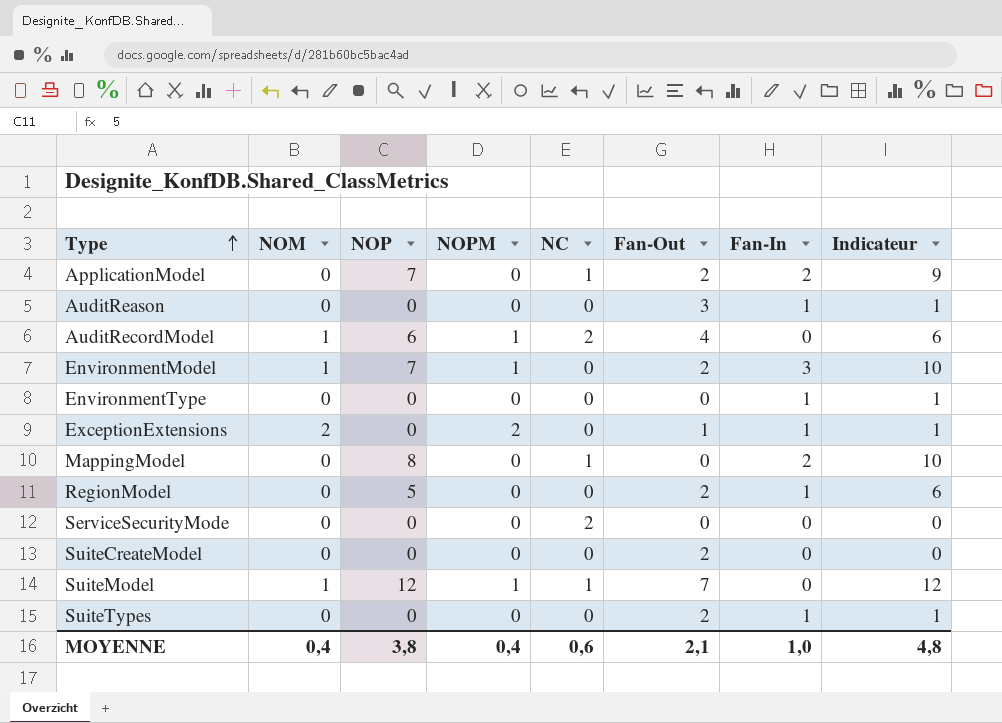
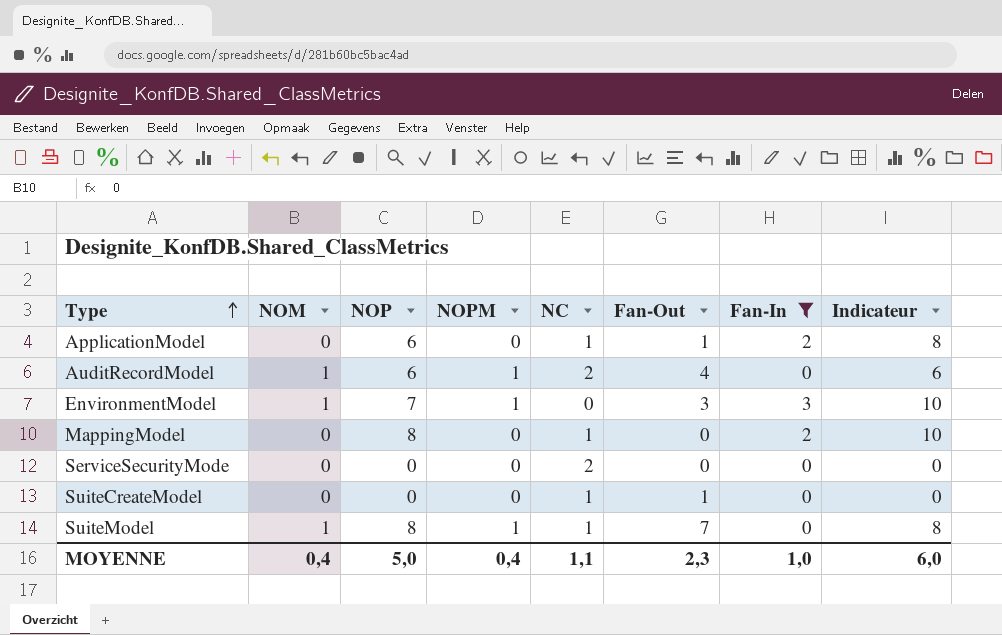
filter: none -> Fan-In != 1
ApplicationModel | NOP: 7 -> 6
ApplicationModel | Fan-Out: 2 -> 1
ApplicationModel | Indicateur: 9 -> 8
EnvironmentModel | Fan-Out: 2 -> 3
SuiteCreateModel | NC: 0 -> 1
SuiteCreateModel | Fan-Out: 2 -> 1
SuiteModel | NOP: 12 -> 8
SuiteModel | Indicateur: 12 -> 8
MOYENNE | NOP: 3,8 -> 5,0
MOYENNE | NC: 0,6 -> 1,1
MOYENNE | Fan-Out: 2,1 -> 2,3
MOYENNE | Indicateur: 4,8 -> 6,0

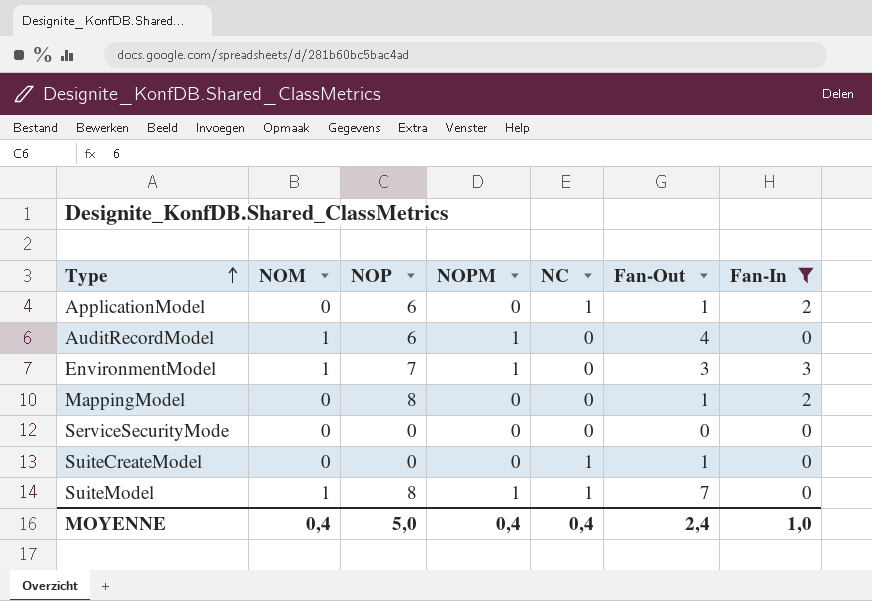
column Indicateur | formula: [NOP] + [Fan-In] -> none
AuditRecordModel | NC: 2 -> 0
MappingModel | NC: 1 -> 0
MappingModel | Fan-Out: 0 -> 1
ServiceSecurityMode | NC: 2 -> 0
MOYENNE | NC: 1,1 -> 0,4
MOYENNE | Fan-Out: 2,3 -> 2,4

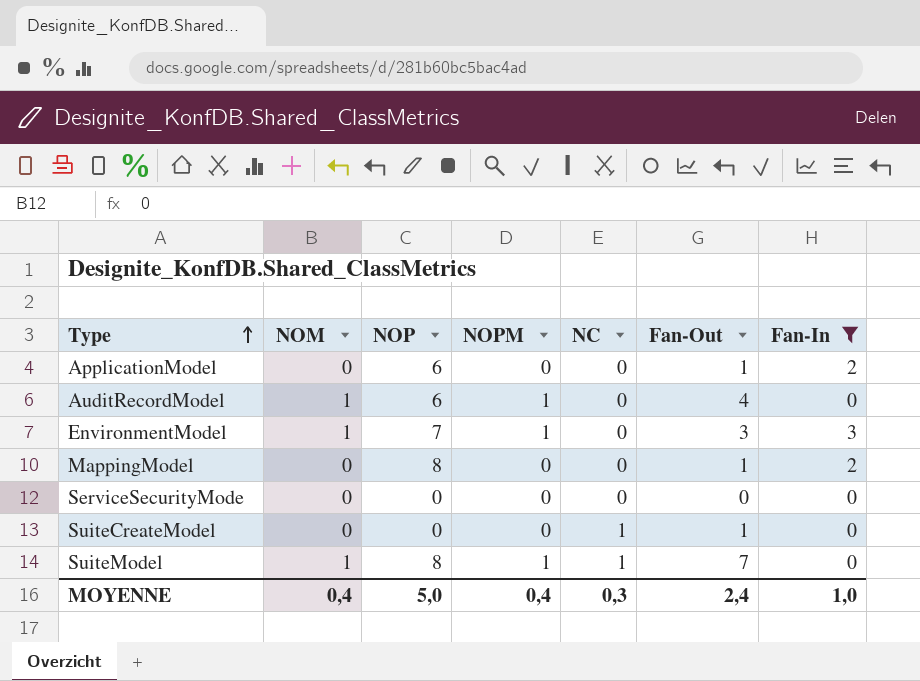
ApplicationModel | NC: 1 -> 0
MOYENNE | NC: 0,4 -> 0,3

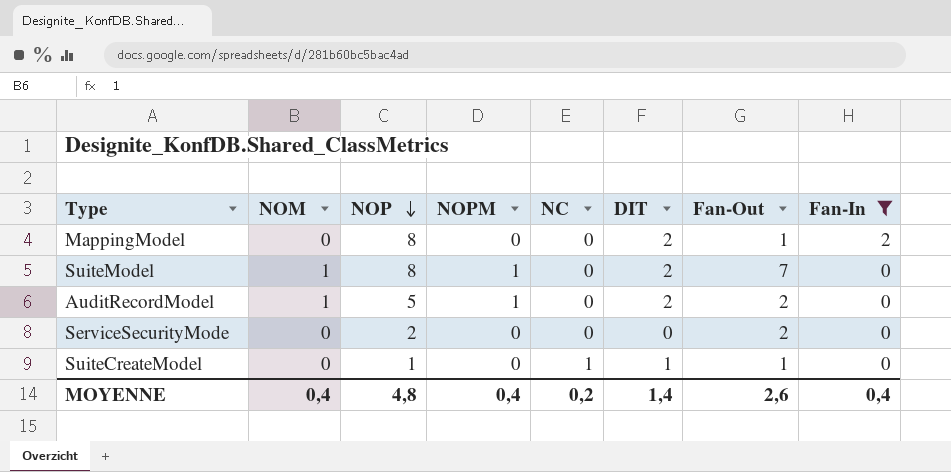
row order: Type ascending -> NOP descending
column DIT | position: none -> 6
row ApplicationModel: 0 | 6 | 0 | 0 | 1 | 2 -> none
row EnvironmentModel: 1 | 7 | 1 | 0 | 3 | 3 -> none
SuiteModel | NC: 1 -> 0
AuditRecordModel | NOP: 6 -> 5
AuditRecordModel | Fan-Out: 4 -> 2
ServiceSecurityMode | NOP: 0 -> 2
ServiceSecurityMode | Fan-Out: 0 -> 2
SuiteCreateModel | NOP: 0 -> 1
MOYENNE | NOP: 5,0 -> 4,8
MOYENNE | NC: 0,3 -> 0,2
MOYENNE | Fan-Out: 2,4 -> 2,6
MOYENNE | Fan-In: 1,0 -> 0,4

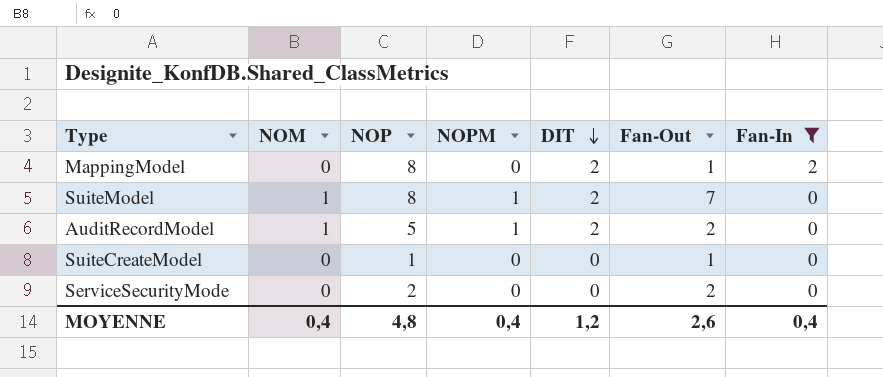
row order: NOP descending -> DIT descending
column NC | position: 5 -> none
SuiteCreateModel | DIT: 1 -> 0
MOYENNE | DIT: 1,4 -> 1,2

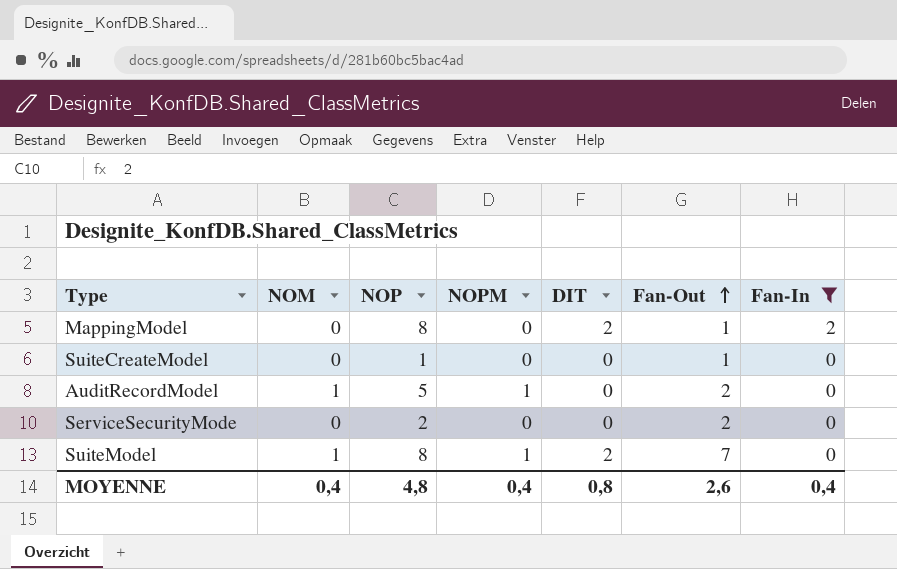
row order: DIT descending -> Fan-Out ascending
AuditRecordModel | DIT: 2 -> 0
MOYENNE | DIT: 1,2 -> 0,8

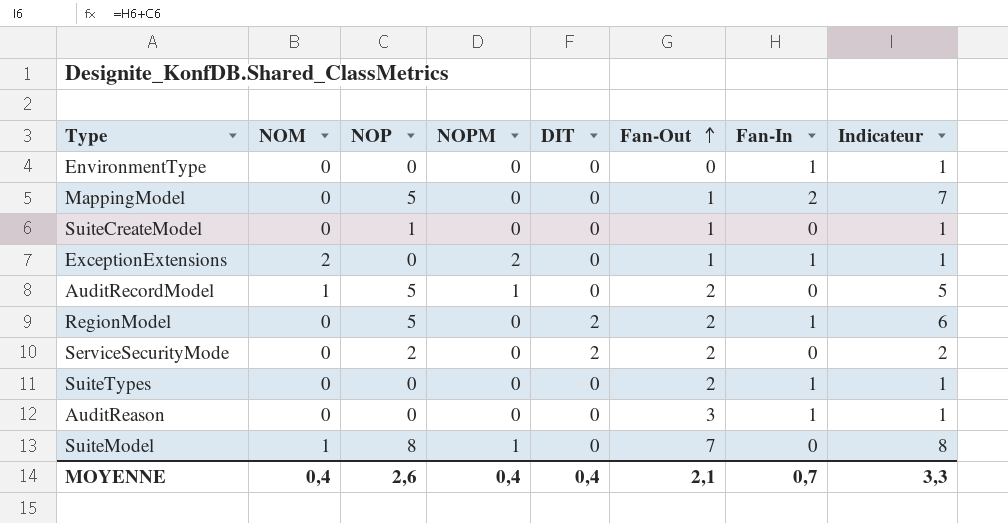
filter: Fan-In != 1 -> none
column Indicateur | formula: none -> [NOP] + [Fan-In]
MappingModel | NOP: 8 -> 5
MappingModel | DIT: 2 -> 0
ServiceSecurityMode | DIT: 0 -> 2
SuiteModel | DIT: 2 -> 0
MOYENNE | NOP: 4,8 -> 2,6
MOYENNE | DIT: 0,8 -> 0,4
MOYENNE | Fan-Out: 2,6 -> 2,1
MOYENNE | Fan-In: 0,4 -> 0,7

